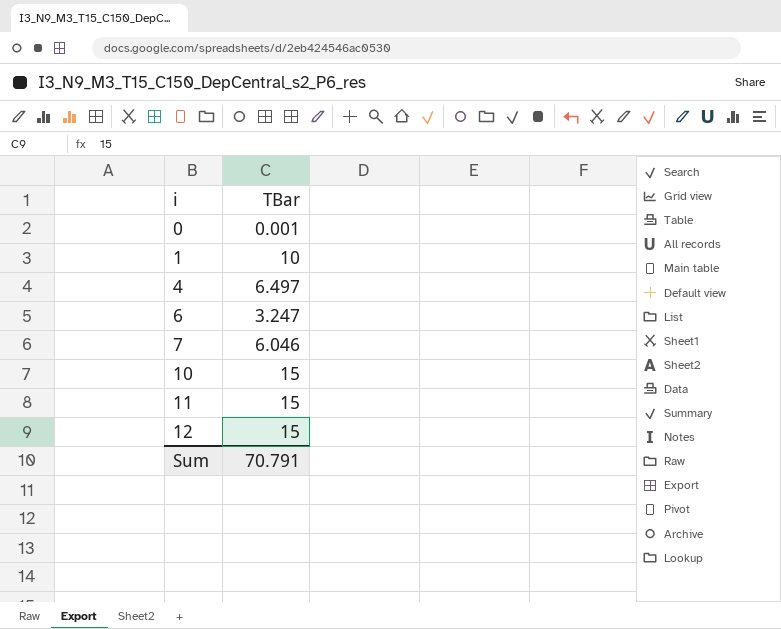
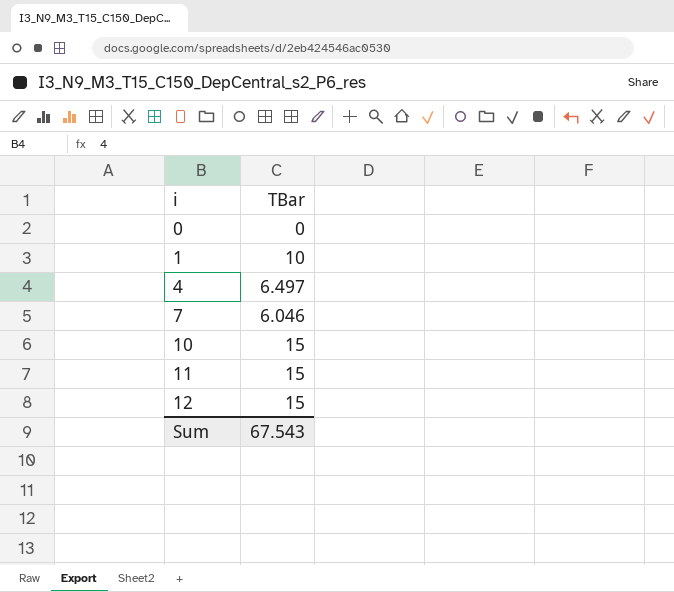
row 6: 3.247 -> none
0 | TBar: 0.001 -> 0
Sum | TBar: 70.791 -> 67.543

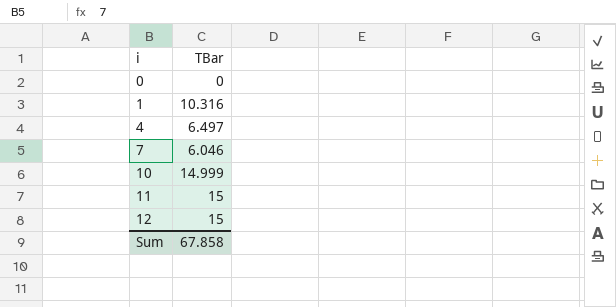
1 | TBar: 10 -> 10.316
10 | TBar: 15 -> 14.999
Sum | TBar: 67.543 -> 67.858

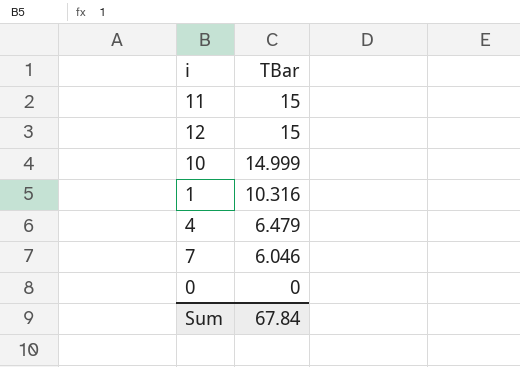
row order: i ascending -> TBar descending
4 | TBar: 6.497 -> 6.479
Sum | TBar: 67.858 -> 67.84

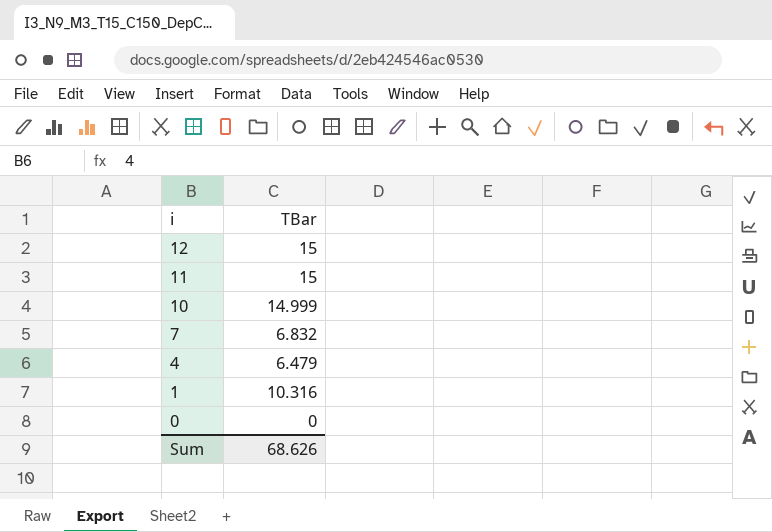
row order: TBar descending -> i descending
7 | TBar: 6.046 -> 6.832
Sum | TBar: 67.84 -> 68.626

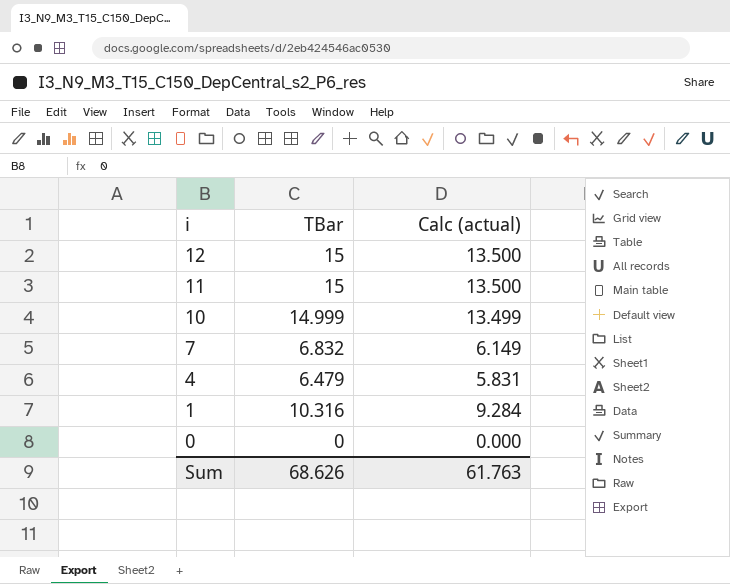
column Calc (actual) | formula: none -> [TBar] * 0.9

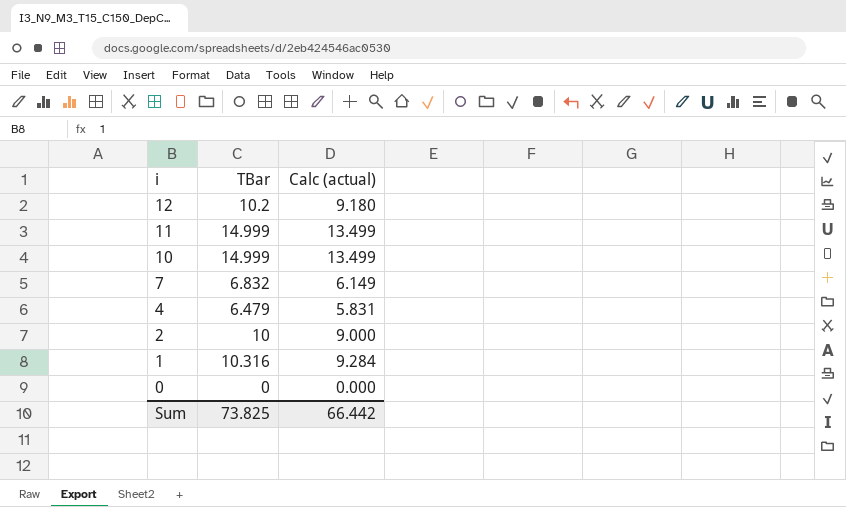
12 | TBar: 15 -> 10.2
12 | Calc (actual): 13.500 -> 9.180
11 | TBar: 15 -> 14.999
11 | Calc (actual): 13.500 -> 13.499
row 2: none -> 10 | 9.000
Sum | TBar: 68.626 -> 73.825
Sum | Calc (actual): 61.763 -> 66.442

